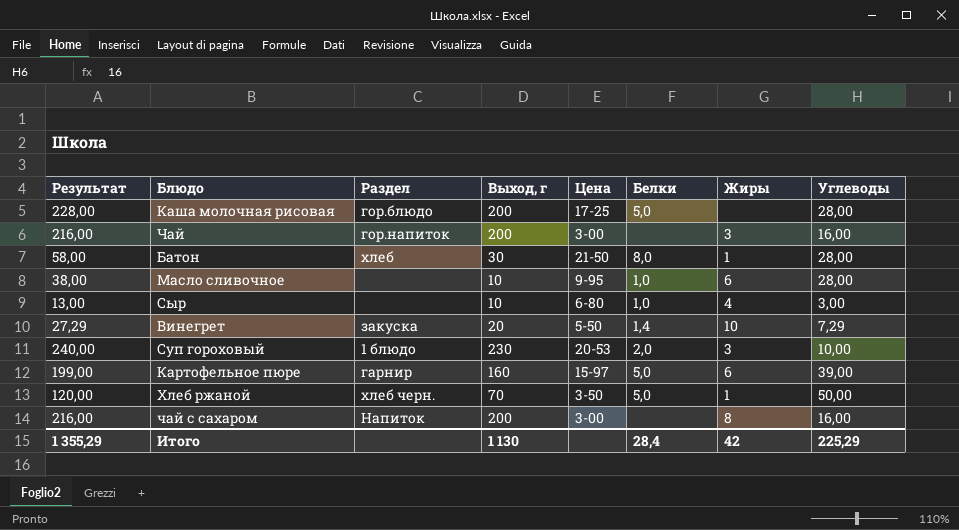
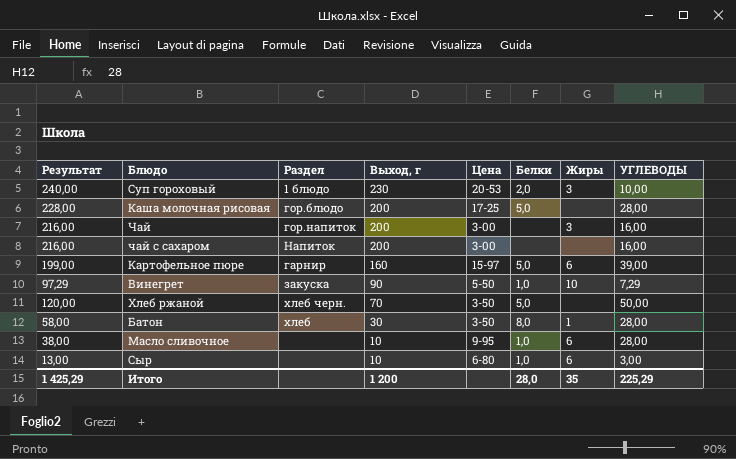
row order: none -> Выход, г descending
column name: Углеводы -> УГЛЕВОДЫ
чай с сахаром | Жиры: 8 -> none
Винегрет | Результат: 27,29 -> 97,29
Винегрет | Выход, г: 20 -> 90
Винегрет | Белки: 1,4 -> 1,0
Хлеб ржаной | Жиры: 1 -> none
Батон | Цена: 21-50 -> 3-50
Сыр | Жиры: 4 -> 6
Итого | Результат: 1 355,29 -> 1 425,29
Итого | Выход, г: 1 130 -> 1 200
Итого | Белки: 28,4 -> 28,0
Итого | Жиры: 42 -> 35

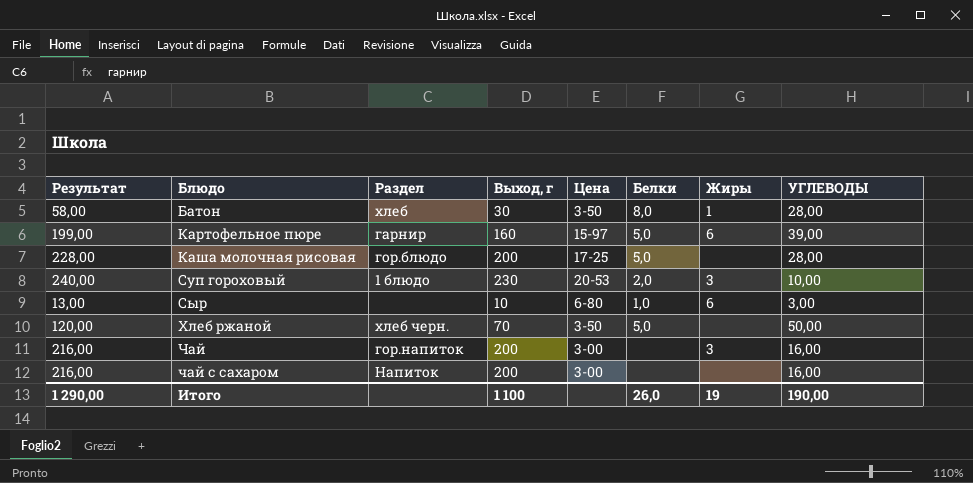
row order: Выход, г descending -> Блюдо ascending
row Винегрет: 97,29 | закуска | 90 | 5-50 | 1,0 | 10 | 7,29 -> none
row Масло сливочное: 38,00 | none | 10 | 9-95 | 1,0 | 6 | 28,00 -> none
Итого | Результат: 1 425,29 -> 1 290,00
Итого | Выход, г: 1 200 -> 1 100
Итого | Белки: 28,0 -> 26,0
Итого | Жиры: 35 -> 19
Итого | УГЛЕВОДЫ: 225,29 -> 190,00

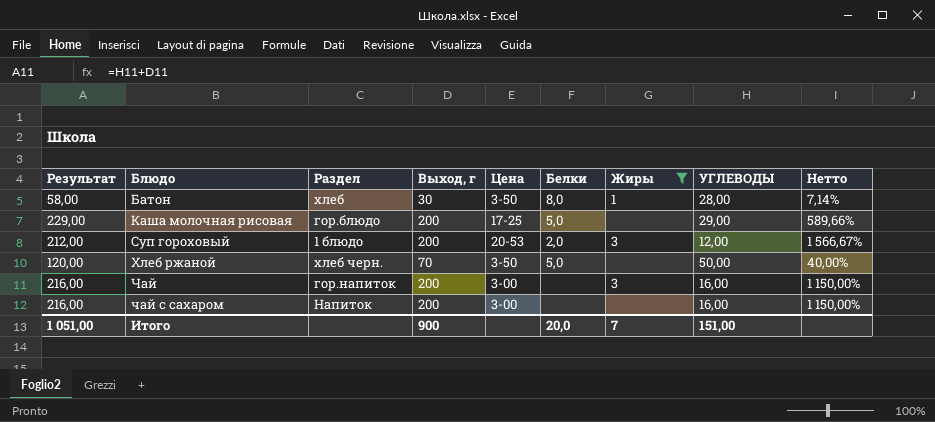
filter: none -> Жиры != 6
column Нетто | formula: none -> ([Выход, г] - [УГЛЕВОДЫ]) / [УГЛЕВОДЫ]
Каша молочная рисовая | Результат: 228,00 -> 229,00
Каша молочная рисовая | УГЛЕВОДЫ: 28,00 -> 29,00
Суп гороховый | Результат: 240,00 -> 212,00
Суп гороховый | Выход, г: 230 -> 200
Суп гороховый | УГЛЕВОДЫ: 10,00 -> 12,00
Итого | Результат: 1 290,00 -> 1 051,00
Итого | Выход, г: 1 100 -> 900
Итого | Белки: 26,0 -> 20,0
Итого | Жиры: 19 -> 7
Итого | УГЛЕВОДЫ: 190,00 -> 151,00

